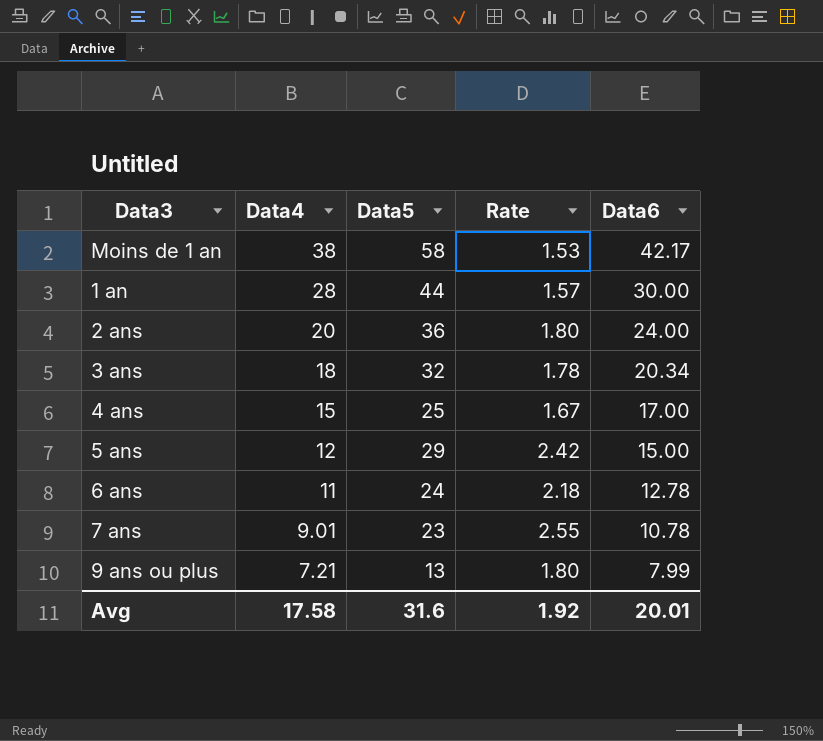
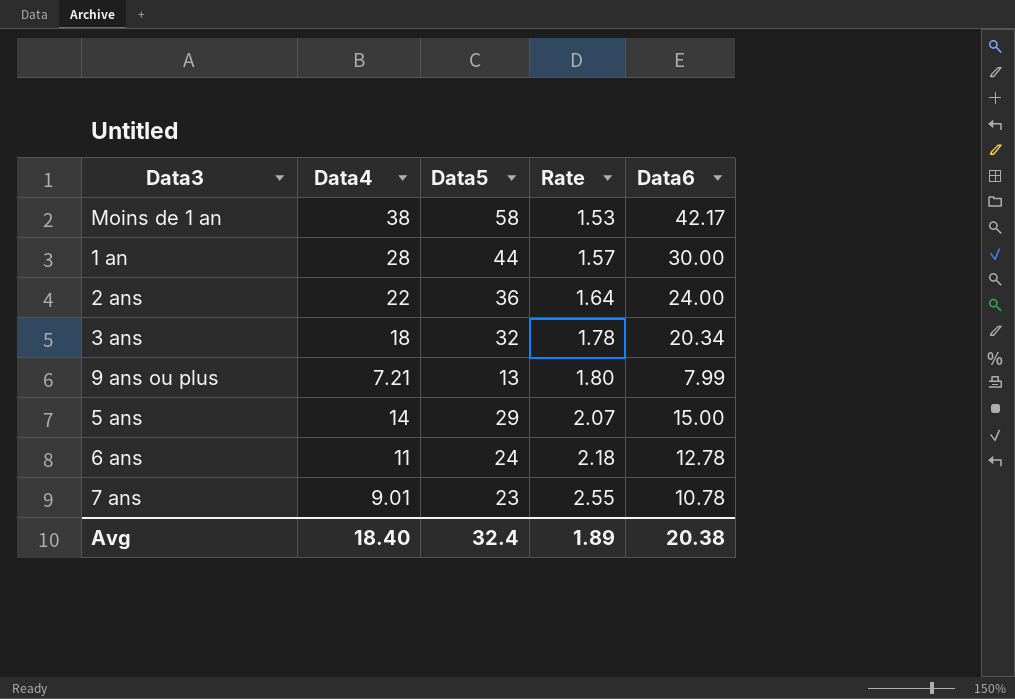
row order: Data4 descending -> Rate ascending
row 4 ans: 15 | 25 | 1.67 | 17.00 -> none
2 ans | Data4: 20 -> 22
2 ans | Rate: 1.80 -> 1.64
5 ans | Data4: 12 -> 14
5 ans | Rate: 2.42 -> 2.07
Avg | Data4: 17.58 -> 18.40
Avg | Data5: 31.6 -> 32.4
Avg | Rate: 1.92 -> 1.89
Avg | Data6: 20.01 -> 20.38

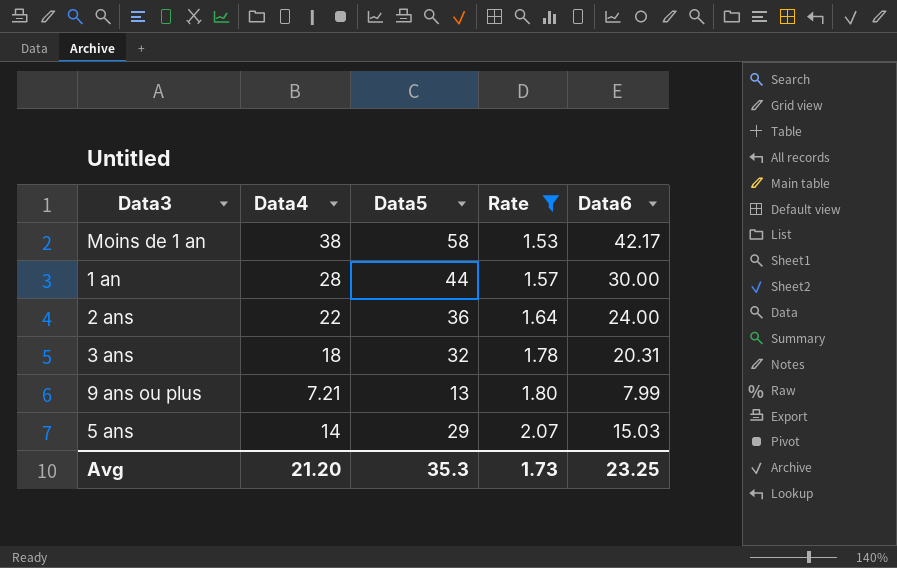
filter: none -> Rate <= 2.07
3 ans | Data6: 20.34 -> 20.31
5 ans | Data6: 15.00 -> 15.03
Avg | Data4: 18.40 -> 21.20
Avg | Data5: 32.4 -> 35.3
Avg | Rate: 1.89 -> 1.73
Avg | Data6: 20.38 -> 23.25

